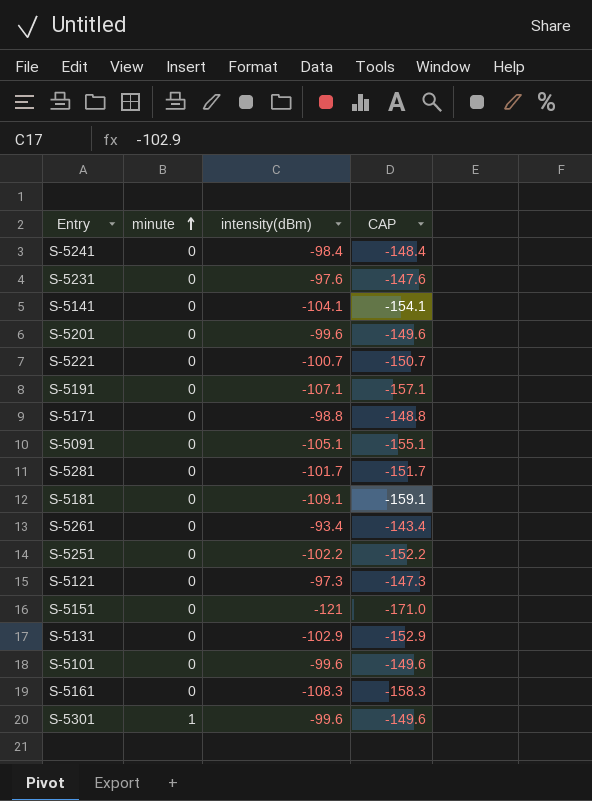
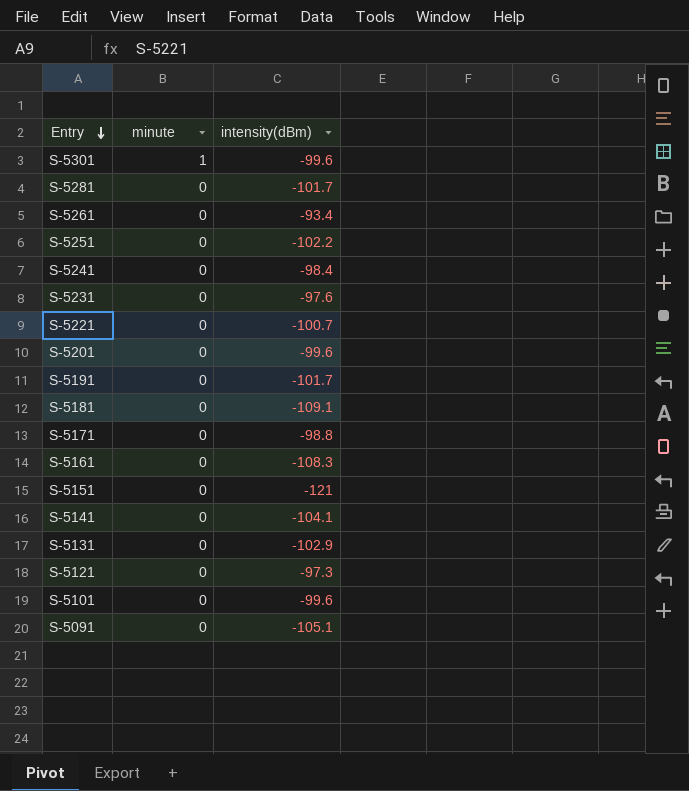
row order: minute ascending -> Entry descending
column CAP | formula: [intensity(dBm)] - 50 -> none
S-5191 | intensity(dBm): -107.1 -> -101.7

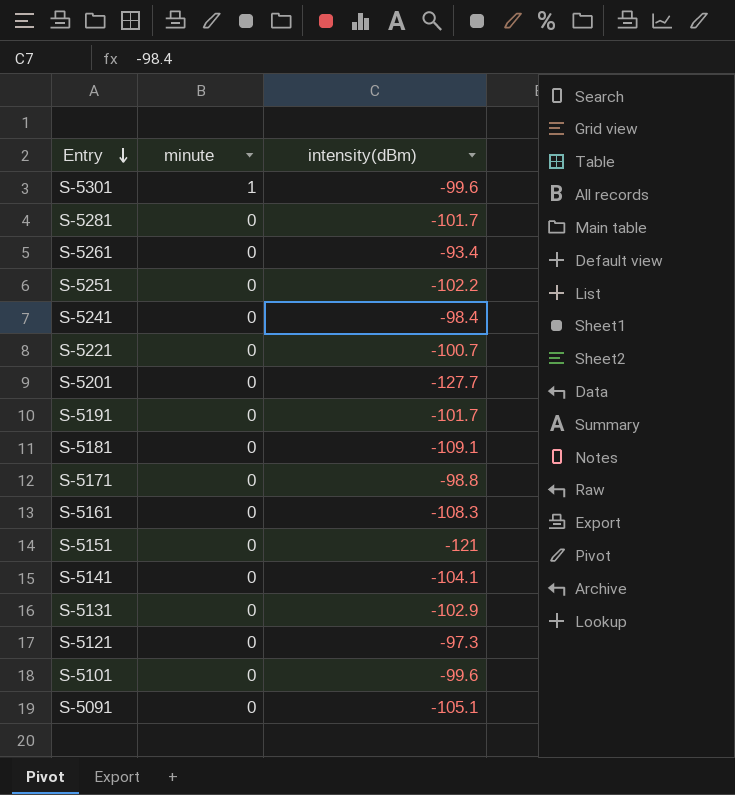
row S-5231: 0 | -97.6 -> none
S-5201 | intensity(dBm): -99.6 -> -127.7

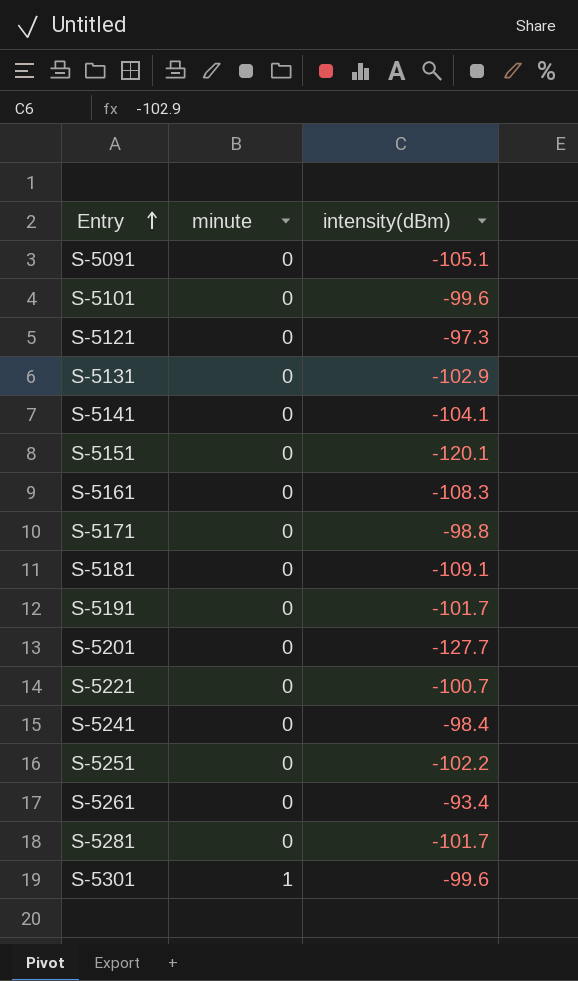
row order: Entry descending -> Entry ascending
S-5151 | intensity(dBm): -121 -> -120.1

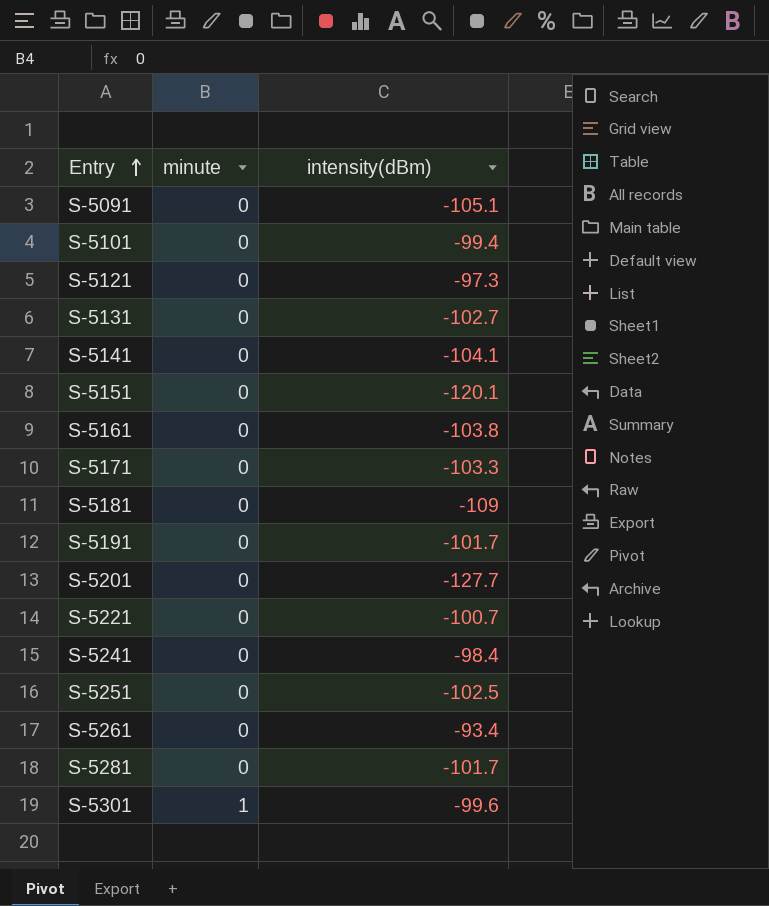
S-5101 | intensity(dBm): -99.6 -> -99.4
S-5131 | intensity(dBm): -102.9 -> -102.7
S-5161 | intensity(dBm): -108.3 -> -103.8
S-5171 | intensity(dBm): -98.8 -> -103.3
S-5181 | intensity(dBm): -109.1 -> -109
S-5251 | intensity(dBm): -102.2 -> -102.5

